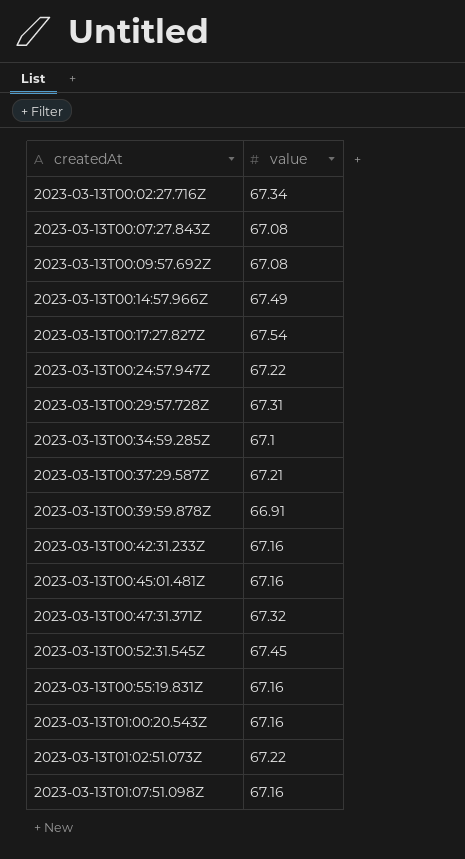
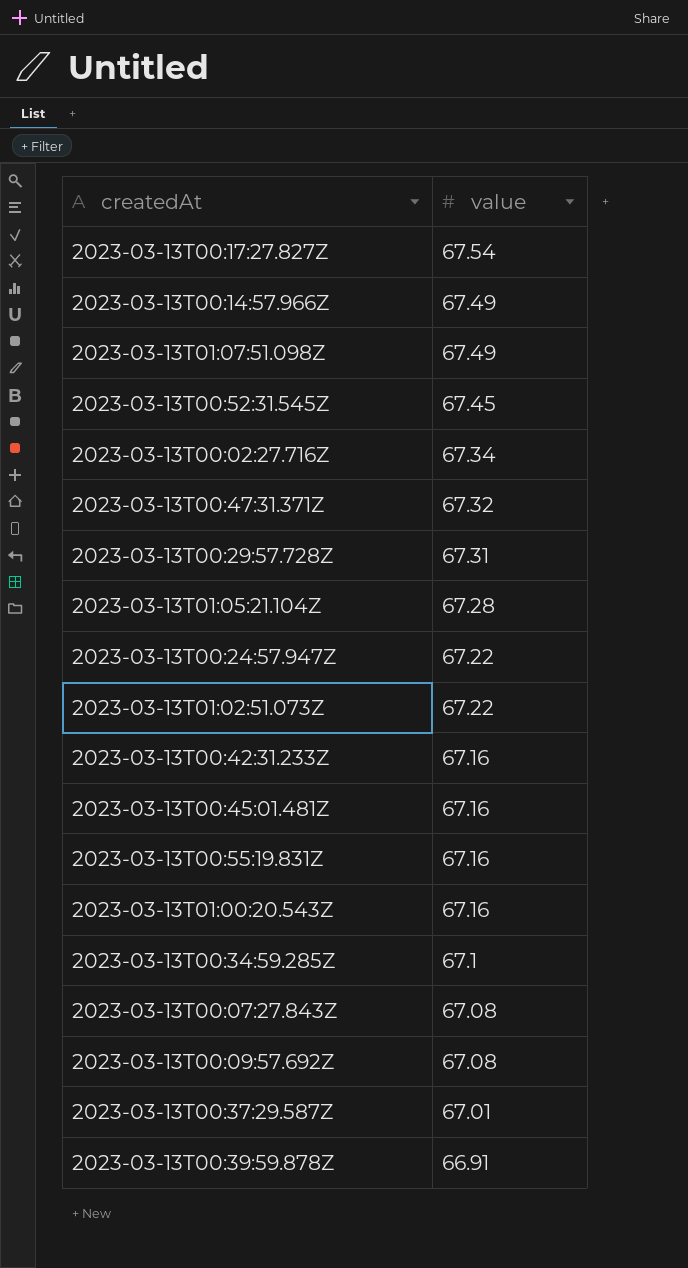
row order: createdAt ascending -> value descending
2023-03-13T01:07:51.098Z | value: 67.16 -> 67.49
row 2023-03-13T01:05:21.104Z: none -> 67.28
2023-03-13T00:37:29.587Z | value: 67.21 -> 67.01

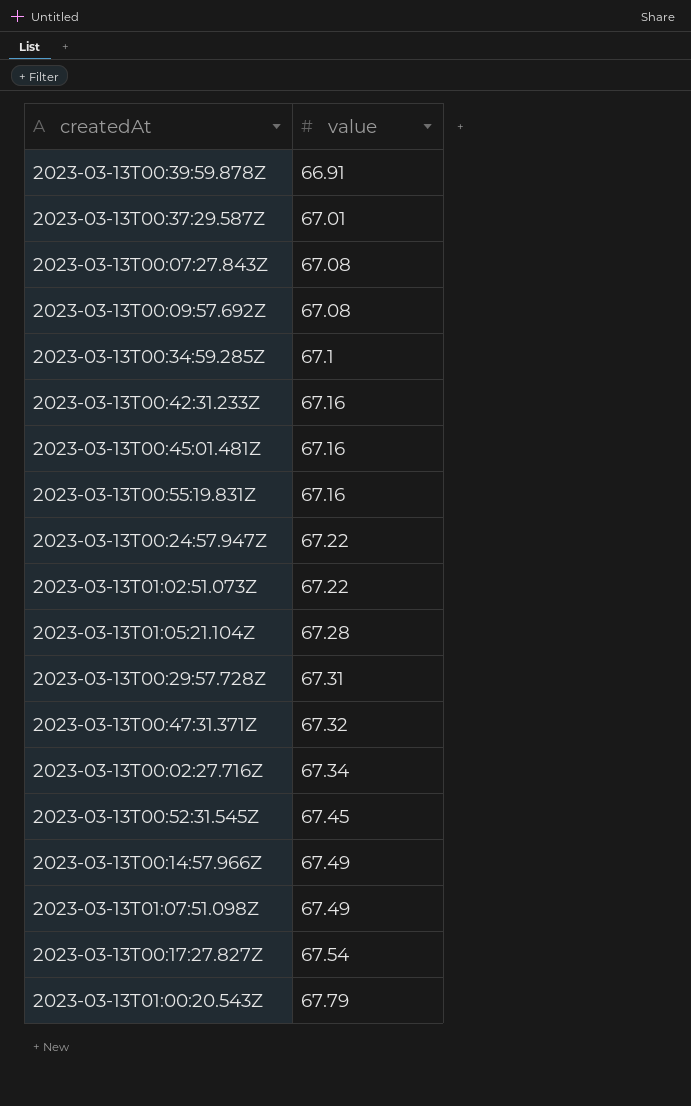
row order: value descending -> value ascending
2023-03-13T01:00:20.543Z | value: 67.16 -> 67.79

